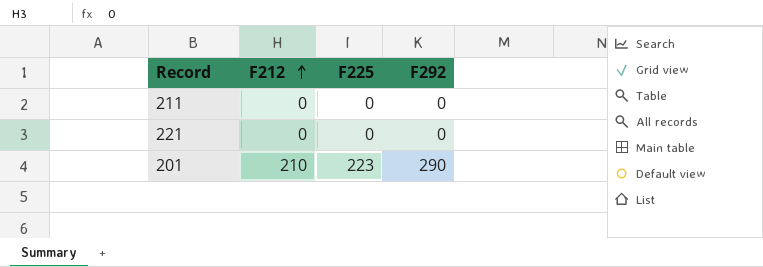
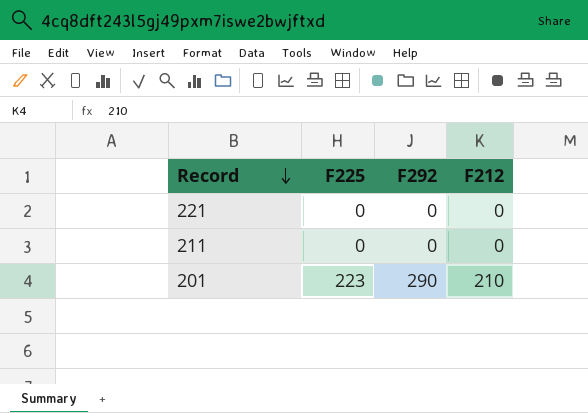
row order: F212 ascending -> Record descending
column F212 | position: 2 -> 4

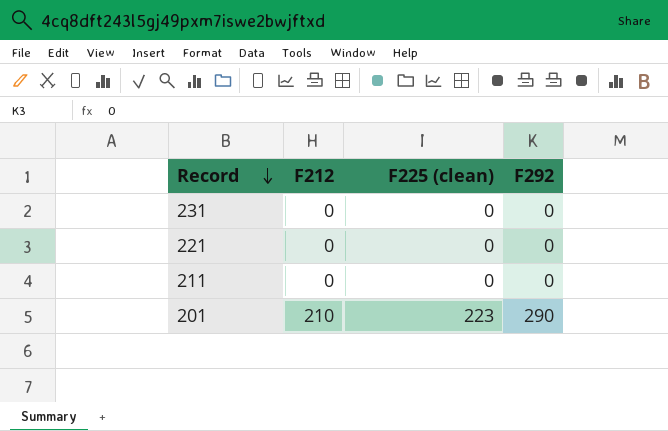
column F212 | position: 4 -> 2
column name: F225 -> F225 (clean)
row 231: none -> 0 | 0 | 0

